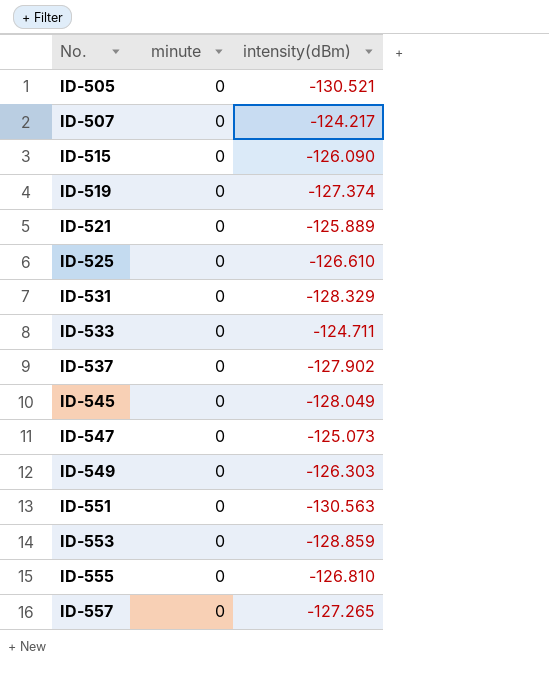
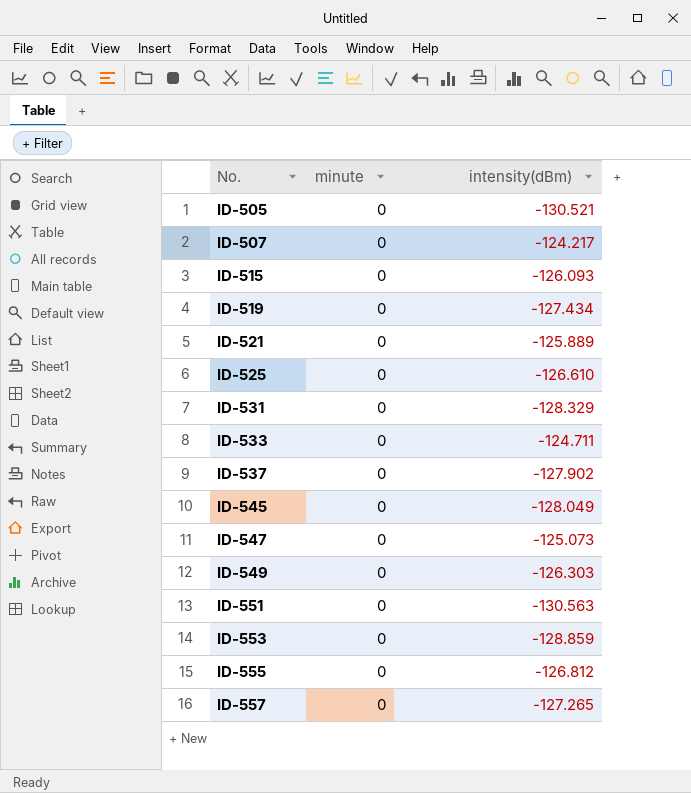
ID-515 | intensity(dBm): -126.090 -> -126.093
ID-519 | intensity(dBm): -127.374 -> -127.434
ID-555 | intensity(dBm): -126.810 -> -126.812

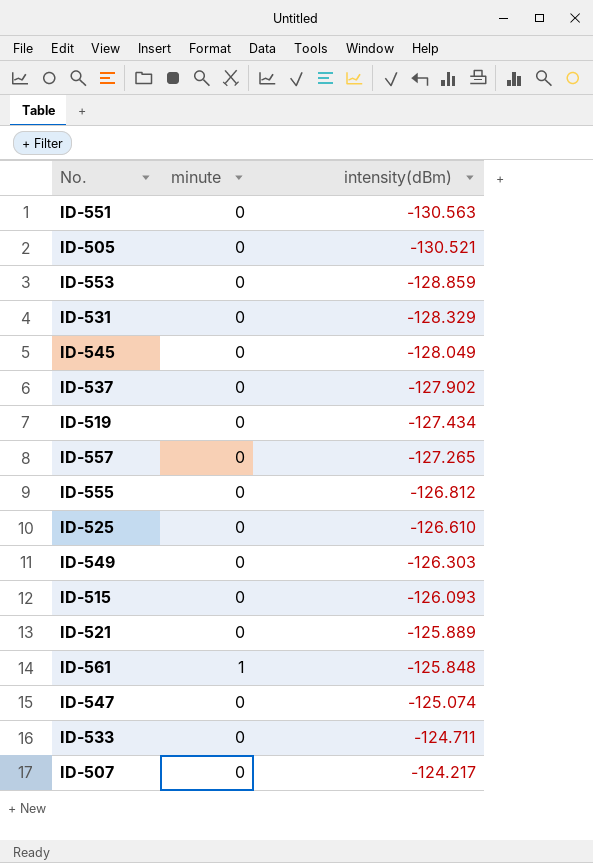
row order: No. ascending -> intensity(dBm) ascending
row ID-561: none -> 1 | -125.848
ID-547 | intensity(dBm): -125.073 -> -125.074

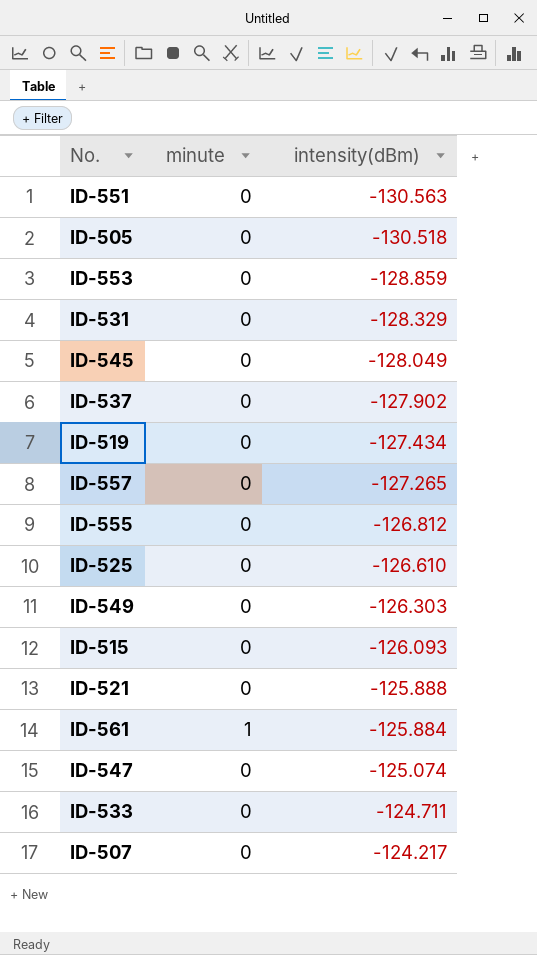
ID-505 | intensity(dBm): -130.521 -> -130.518
ID-521 | intensity(dBm): -125.889 -> -125.888
ID-561 | intensity(dBm): -125.848 -> -125.884

